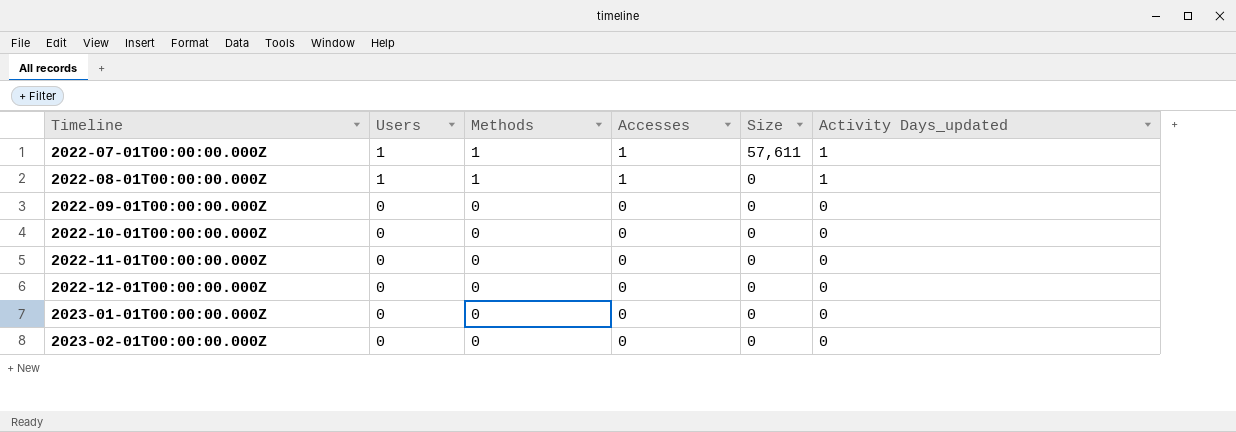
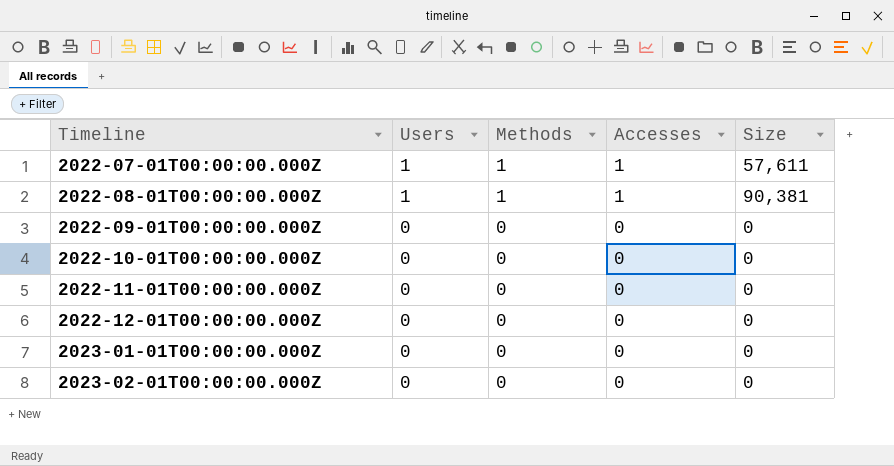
column Activity Days_updated | position: 6 -> none
2022-08-01T00:00:00.000Z | Size: 0 -> 90,381

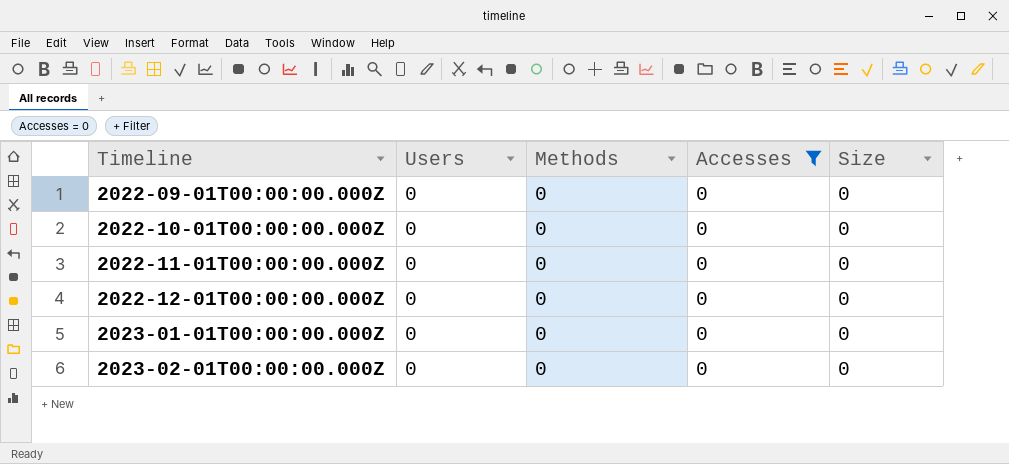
filter: none -> Accesses = 0

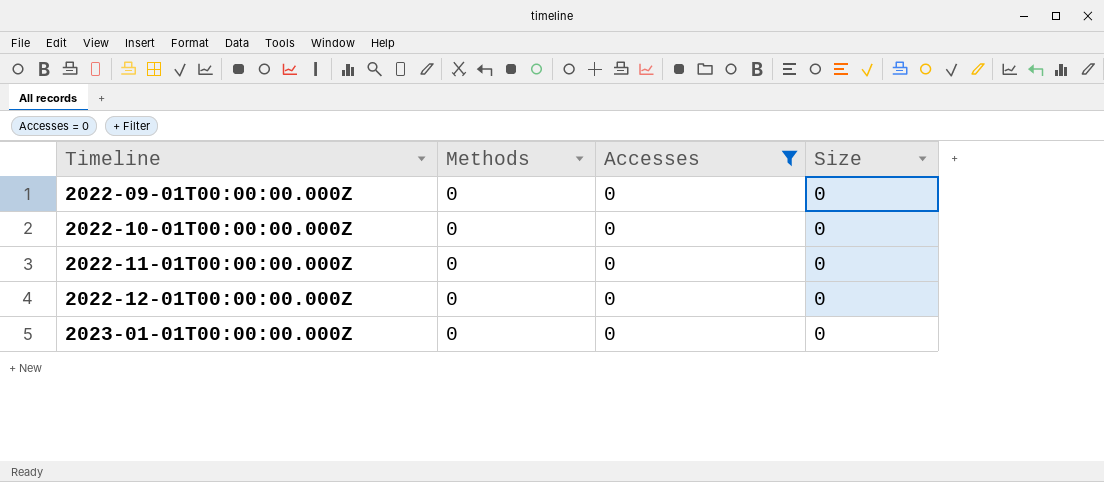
column Users | position: 2 -> none
row 2023-02-01T00:00:00.000Z: 0 | 0 | 0 | 0 -> none

